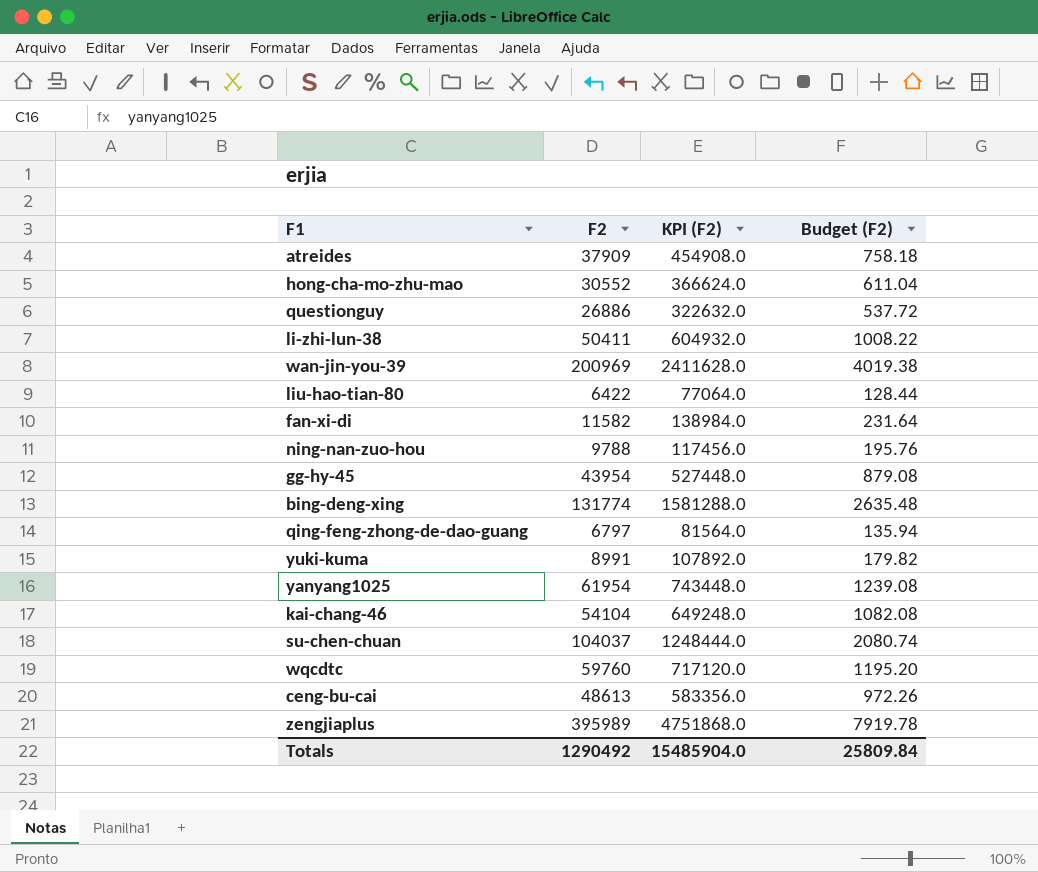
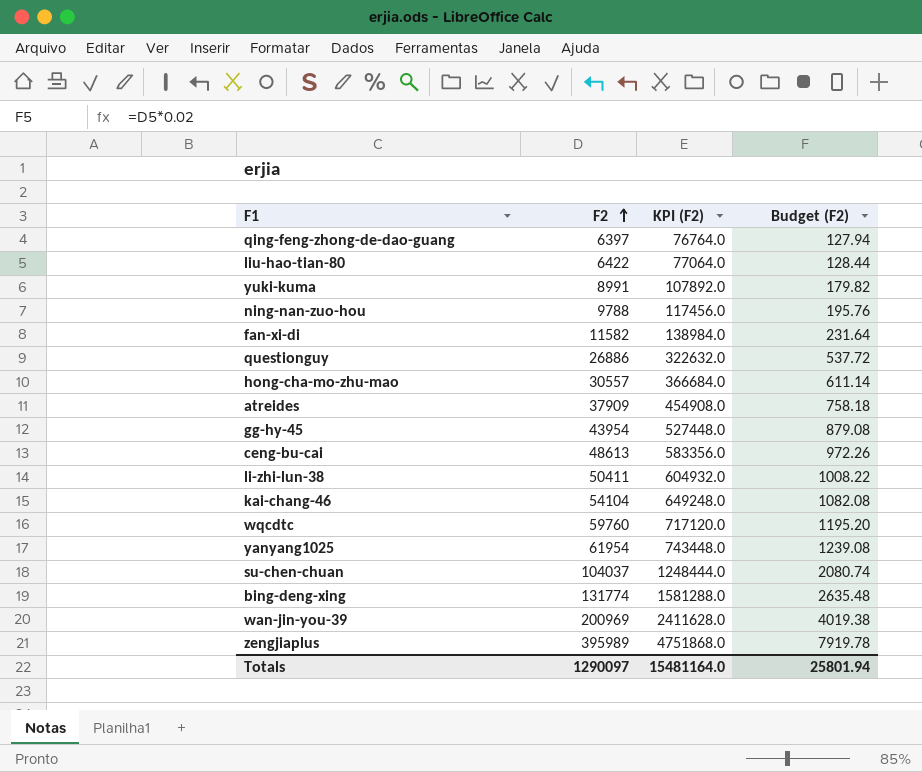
row order: none -> F2 ascending
qing-feng-zhong-de-dao-guang | F2: 6797 -> 6397
qing-feng-zhong-de-dao-guang | KPI (F2): 81564.0 -> 76764.0
qing-feng-zhong-de-dao-guang | Budget (F2): 135.94 -> 127.94
hong-cha-mo-zhu-mao | F2: 30552 -> 30557
hong-cha-mo-zhu-mao | KPI (F2): 366624.0 -> 366684.0
hong-cha-mo-zhu-mao | Budget (F2): 611.04 -> 611.14
Totals | F2: 1290492 -> 1290097
Totals | KPI (F2): 15485904.0 -> 15481164.0
Totals | Budget (F2): 25809.84 -> 25801.94

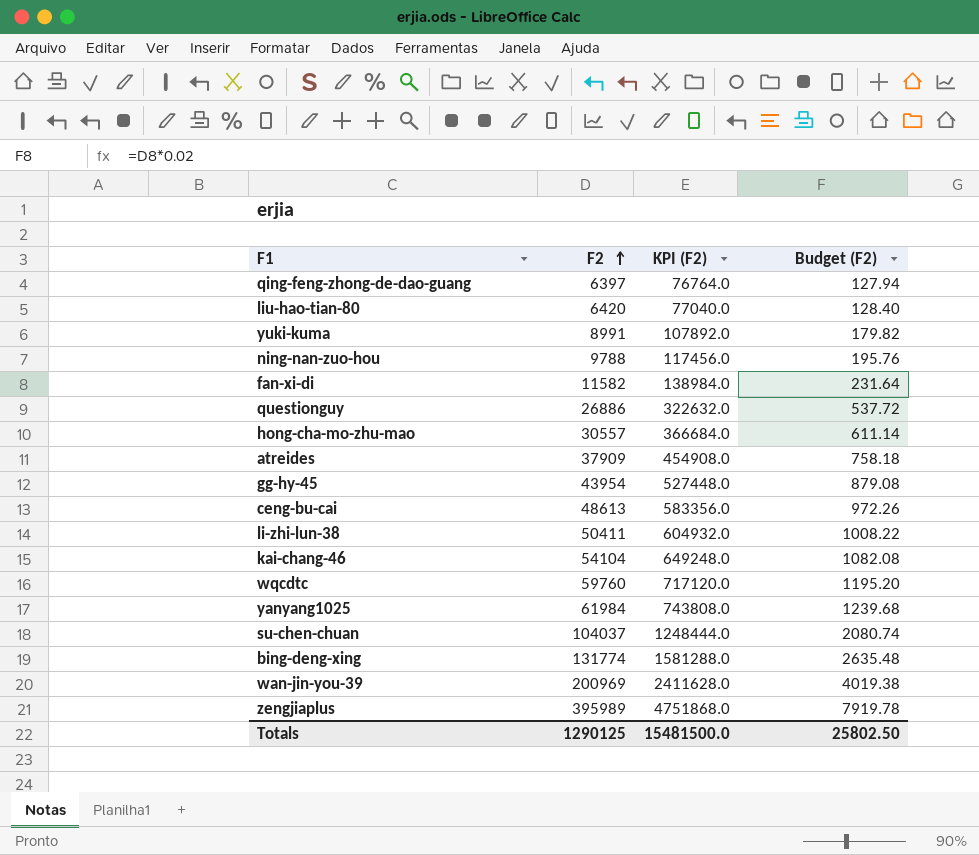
liu-hao-tian-80 | F2: 6422 -> 6420
liu-hao-tian-80 | KPI (F2): 77064.0 -> 77040.0
liu-hao-tian-80 | Budget (F2): 128.44 -> 128.40
yanyang1025 | F2: 61954 -> 61984
yanyang1025 | KPI (F2): 743448.0 -> 743808.0
yanyang1025 | Budget (F2): 1239.08 -> 1239.68
Totals | F2: 1290097 -> 1290125
Totals | KPI (F2): 15481164.0 -> 15481500.0
Totals | Budget (F2): 25801.94 -> 25802.50

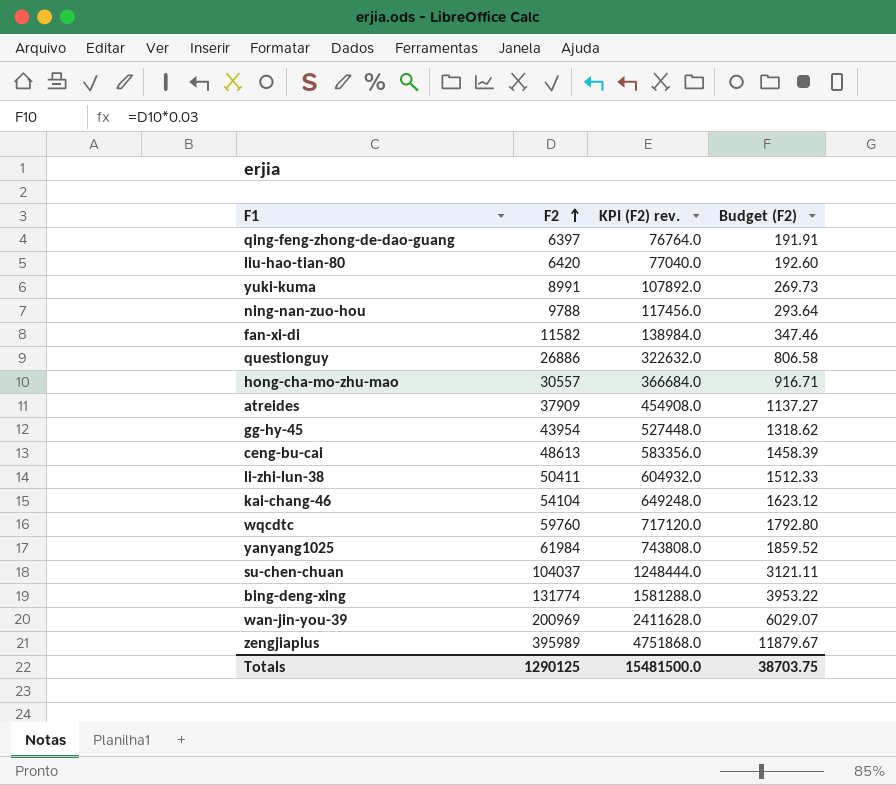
column name: KPI (F2) -> KPI (F2) rev.
column Budget (F2) | formula: [F2] * 0.02 -> [F2] * 0.03
Totals | Budget (F2): 25802.50 -> 38703.75

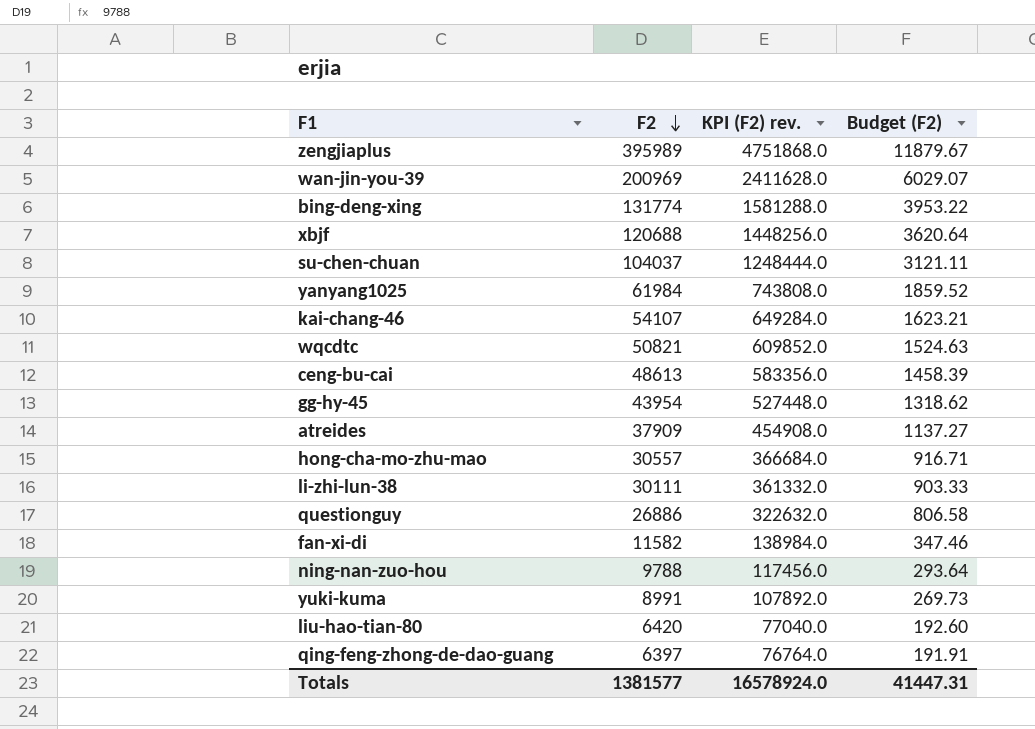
row order: F2 ascending -> F2 descending
row xbjf: none -> 120688 | 1448256.0 | 3620.64
kai-chang-46 | F2: 54104 -> 54107
kai-chang-46 | KPI (F2) rev.: 649248.0 -> 649284.0
kai-chang-46 | Budget (F2): 1623.12 -> 1623.21
wqcdtc | F2: 59760 -> 50821
wqcdtc | KPI (F2) rev.: 717120.0 -> 609852.0
wqcdtc | Budget (F2): 1792.80 -> 1524.63
li-zhi-lun-38 | F2: 50411 -> 30111
li-zhi-lun-38 | KPI (F2) rev.: 604932.0 -> 361332.0
li-zhi-lun-38 | Budget (F2): 1512.33 -> 903.33
Totals | F2: 1290125 -> 1381577
Totals | KPI (F2) rev.: 15481500.0 -> 16578924.0
Totals | Budget (F2): 38703.75 -> 41447.31

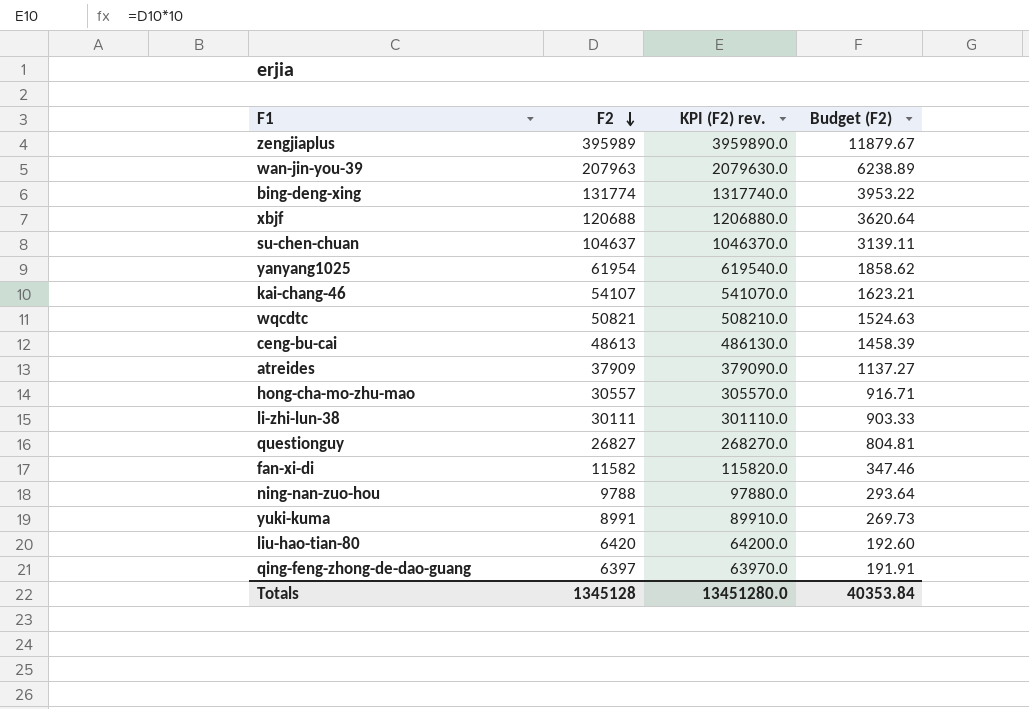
column KPI (F2) rev. | formula: [F2] * 12 -> [F2] * 10
row gg-hy-45: 43954 | 527448.0 | 1318.62 -> none
wan-jin-you-39 | F2: 200969 -> 207963
wan-jin-you-39 | Budget (F2): 6029.07 -> 6238.89
su-chen-chuan | F2: 104037 -> 104637
su-chen-chuan | Budget (F2): 3121.11 -> 3139.11
yanyang1025 | F2: 61984 -> 61954
yanyang1025 | Budget (F2): 1859.52 -> 1858.62
questionguy | F2: 26886 -> 26827
questionguy | Budget (F2): 806.58 -> 804.81
Totals | F2: 1381577 -> 1345128
Totals | KPI (F2) rev.: 16578924.0 -> 13451280.0
Totals | Budget (F2): 41447.31 -> 40353.84

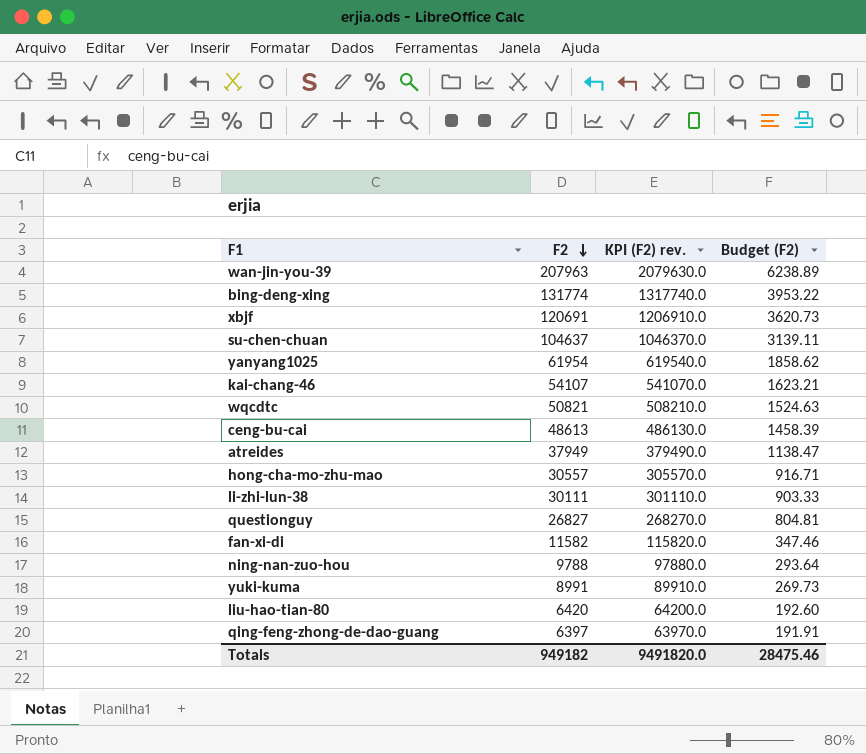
row zengjiaplus: 395989 | 3959890.0 | 11879.67 -> none
xbjf | F2: 120688 -> 120691
xbjf | KPI (F2) rev.: 1206880.0 -> 1206910.0
xbjf | Budget (F2): 3620.64 -> 3620.73
atreides | F2: 37909 -> 37949
atreides | KPI (F2) rev.: 379090.0 -> 379490.0
atreides | Budget (F2): 1137.27 -> 1138.47
Totals | F2: 1345128 -> 949182
Totals | KPI (F2) rev.: 13451280.0 -> 9491820.0
Totals | Budget (F2): 40353.84 -> 28475.46

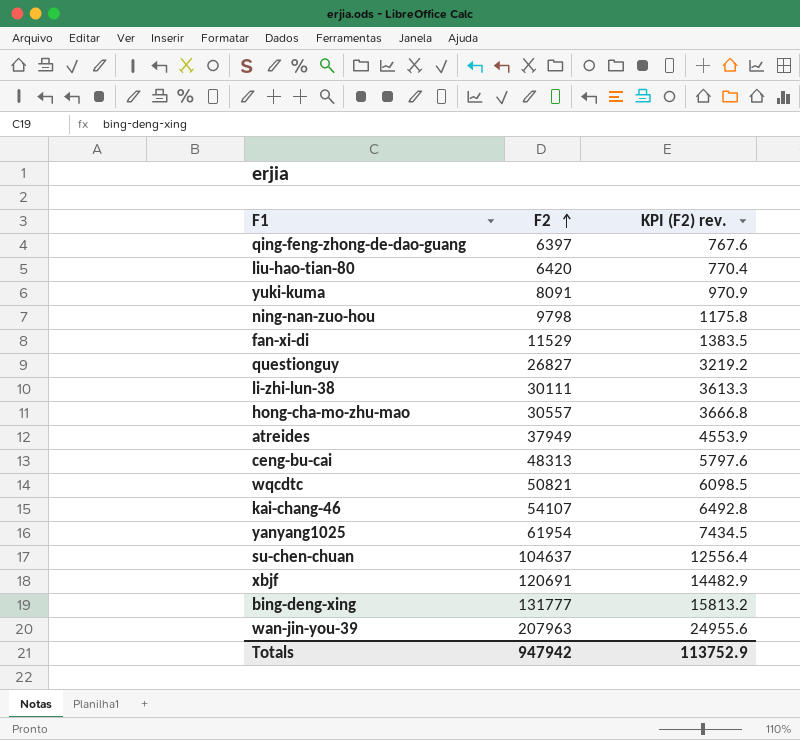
row order: F2 descending -> F2 ascending
column Budget (F2) | formula: [F2] * 0.03 -> none
column KPI (F2) rev. | formula: [F2] * 10 -> [F2] * 0.12
yuki-kuma | F2: 8991 -> 8091
ning-nan-zuo-hou | F2: 9788 -> 9798
fan-xi-di | F2: 11582 -> 11529
ceng-bu-cai | F2: 48613 -> 48313
bing-deng-xing | F2: 131774 -> 131777
Totals | F2: 949182 -> 947942
Totals | KPI (F2) rev.: 9491820.0 -> 113752.9

